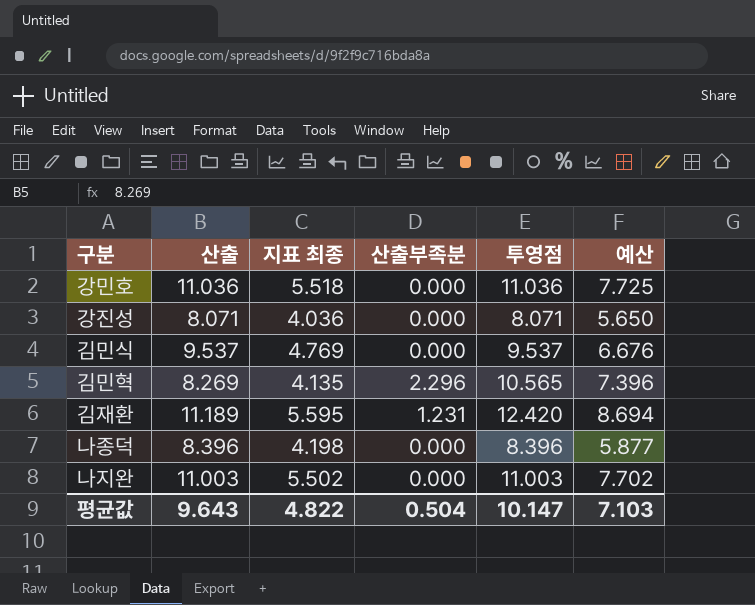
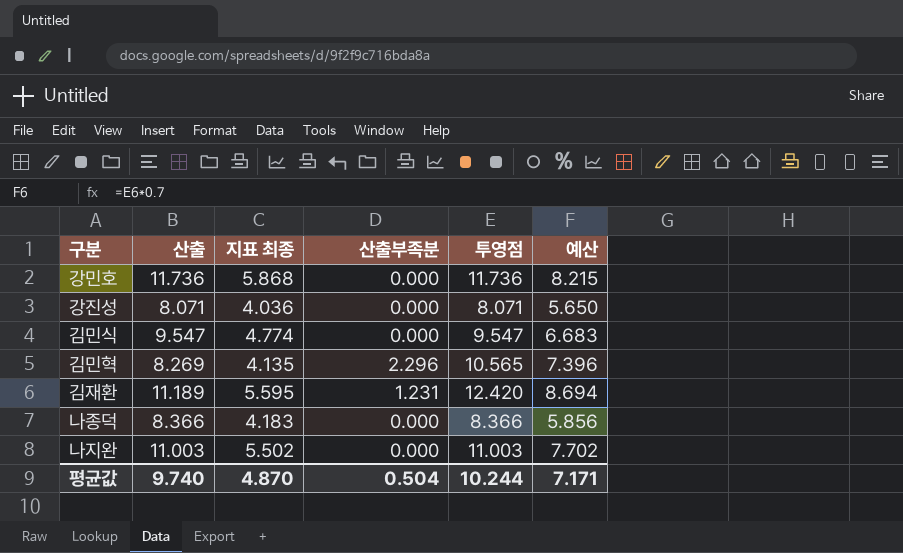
강민호 | 산출: 11.036 -> 11.736
강민호 | 지표 최종: 5.518 -> 5.868
강민호 | 투영점: 11.036 -> 11.736
강민호 | 예산: 7.725 -> 8.215
김민식 | 산출: 9.537 -> 9.547
김민식 | 지표 최종: 4.769 -> 4.774
김민식 | 투영점: 9.537 -> 9.547
김민식 | 예산: 6.676 -> 6.683
나종덕 | 산출: 8.396 -> 8.366
나종덕 | 지표 최종: 4.198 -> 4.183
나종덕 | 투영점: 8.396 -> 8.366
나종덕 | 예산: 5.877 -> 5.856
평균값 | 산출: 9.643 -> 9.740
평균값 | 지표 최종: 4.822 -> 4.870
평균값 | 투영점: 10.147 -> 10.244
평균값 | 예산: 7.103 -> 7.171

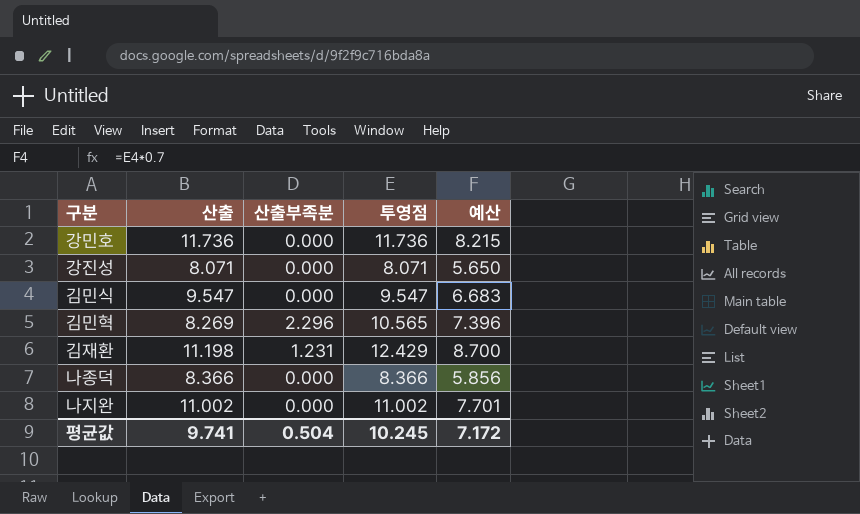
column 지표 최종 | formula: [산출] * 0.5 -> none
김재환 | 산출: 11.189 -> 11.198
김재환 | 투영점: 12.420 -> 12.429
김재환 | 예산: 8.694 -> 8.700
나지완 | 산출: 11.003 -> 11.002
나지완 | 투영점: 11.003 -> 11.002
나지완 | 예산: 7.702 -> 7.701
평균값 | 산출: 9.740 -> 9.741
평균값 | 투영점: 10.244 -> 10.245
평균값 | 예산: 7.171 -> 7.172

